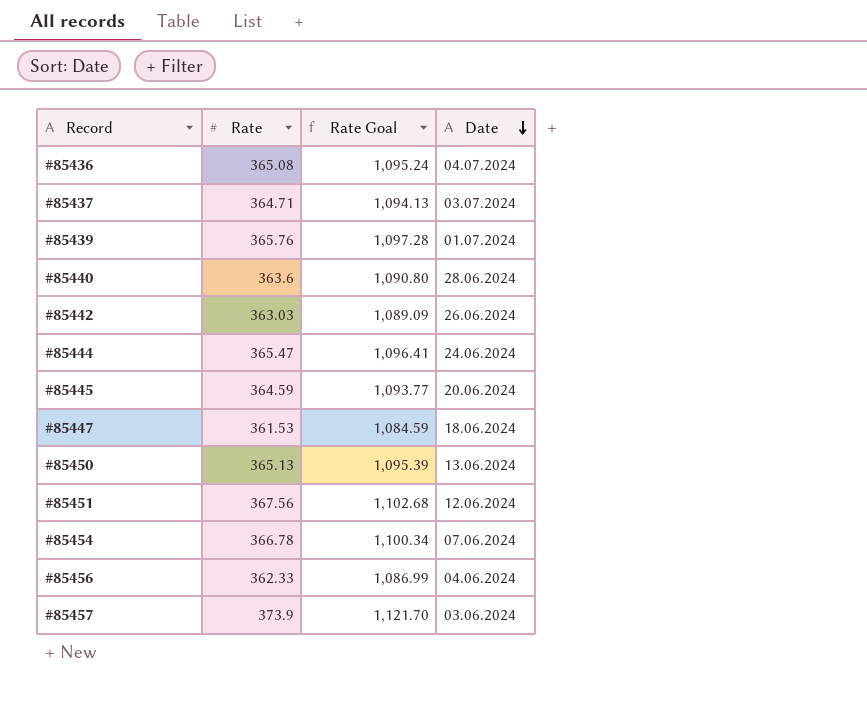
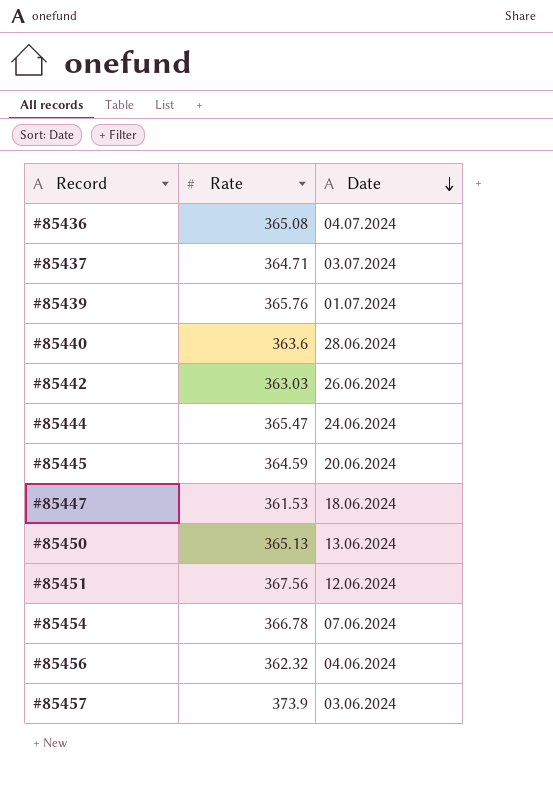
column Rate Goal | formula: [Rate] * 3 -> none
#85456 | Rate: 362.33 -> 362.32

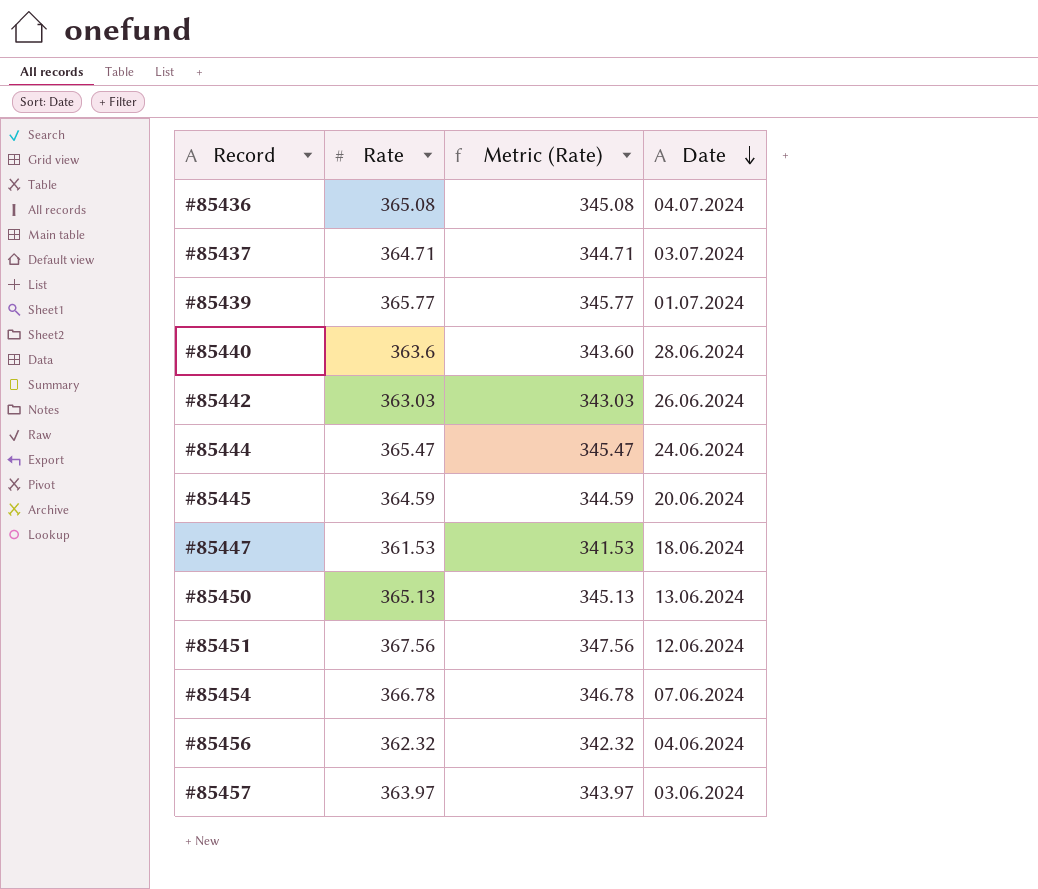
column Metric (Rate) | formula: none -> [Rate] - 20
#85439 | Rate: 365.76 -> 365.77
#85457 | Rate: 373.9 -> 363.97

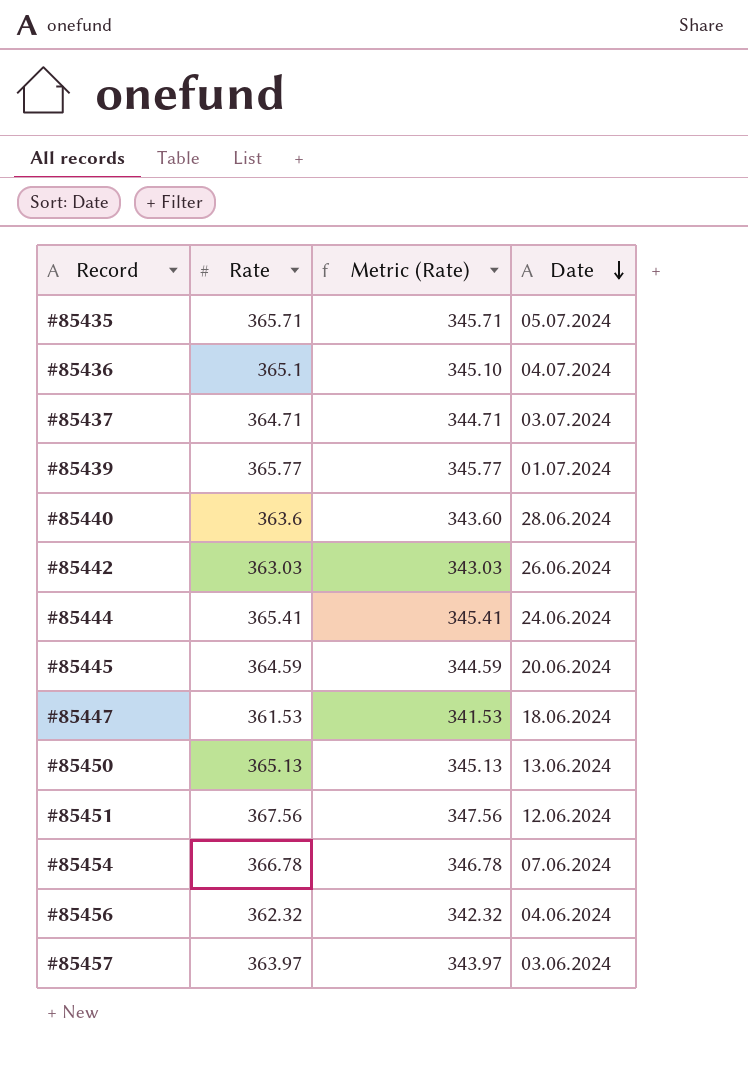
row #85435: none -> 365.71 | 345.71 | 05.07.2024
#85436 | Rate: 365.08 -> 365.1
#85436 | Metric (Rate): 345.08 -> 345.10
#85444 | Rate: 365.47 -> 365.41
#85444 | Metric (Rate): 345.47 -> 345.41

